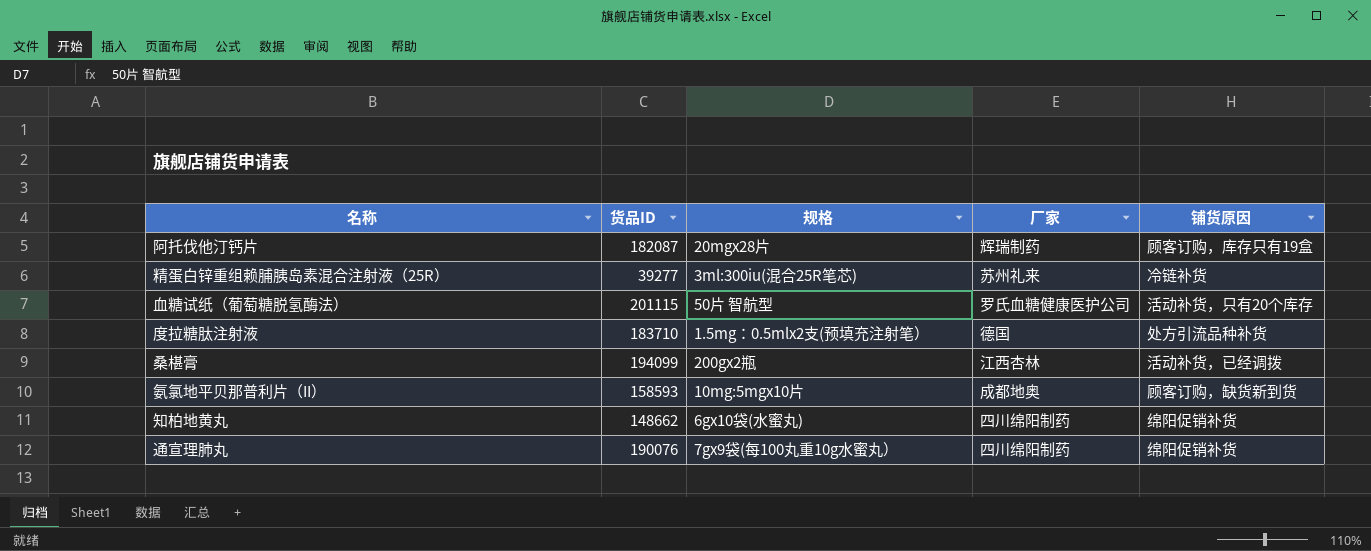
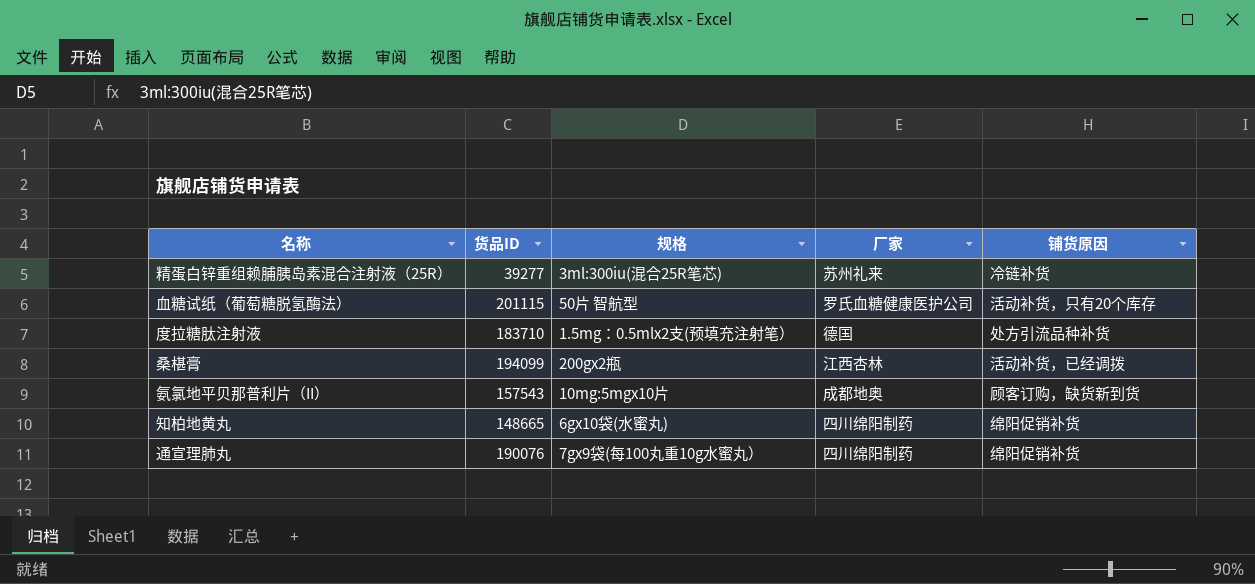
row 阿托伐他汀钙片: 182087 | 20mgx28片 | 辉瑞制药 | 顾客订购，库存只有19盒 -> none
氨氯地平贝那普利片（II） | 货品ID: 158593 -> 157543
知柏地黄丸 | 货品ID: 148662 -> 148665

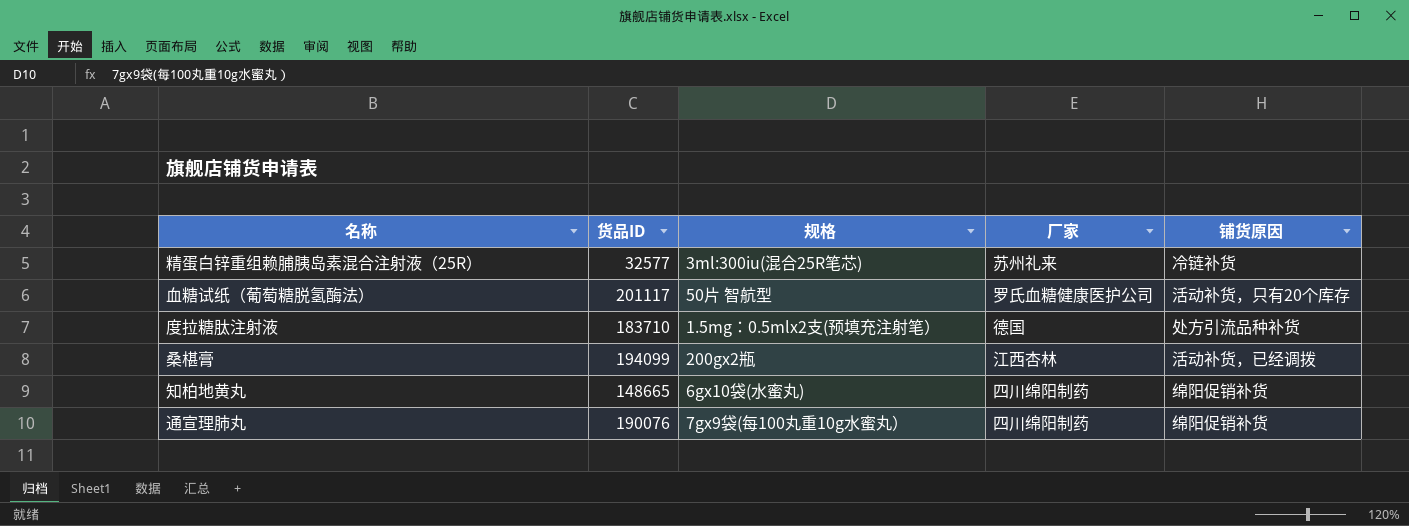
row 氨氯地平贝那普利片（II）: 157543 | 10mg:5mgx10片 | 成都地奥 | 顾客订购，缺货新到货 -> none
精蛋白锌重组赖脯胰岛素混合注射液（25R） | 货品ID: 39277 -> 32577
血糖试纸（葡萄糖脱氢酶法） | 货品ID: 201115 -> 201117

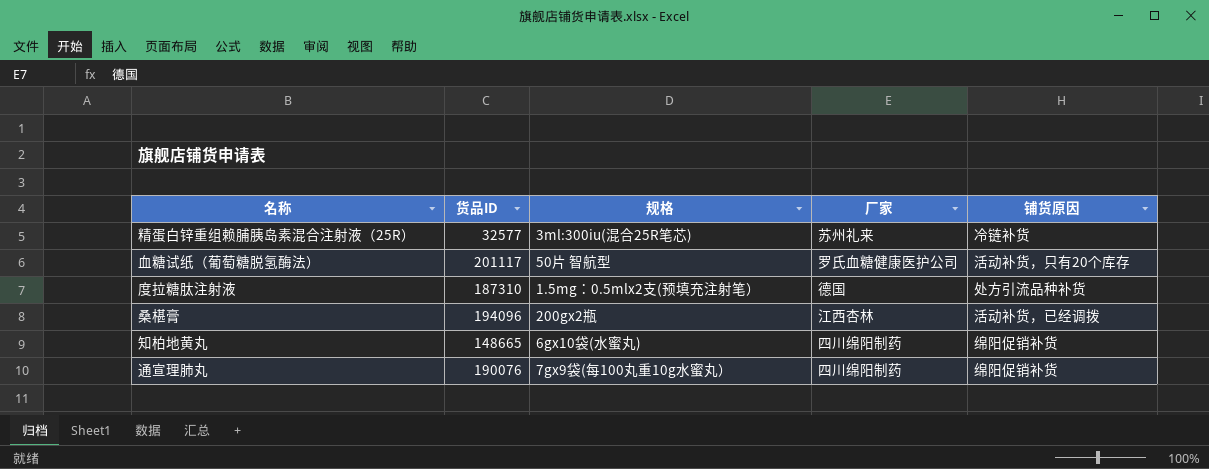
度拉糖肽注射液 | 货品ID: 183710 -> 187310
桑椹膏 | 货品ID: 194099 -> 194096

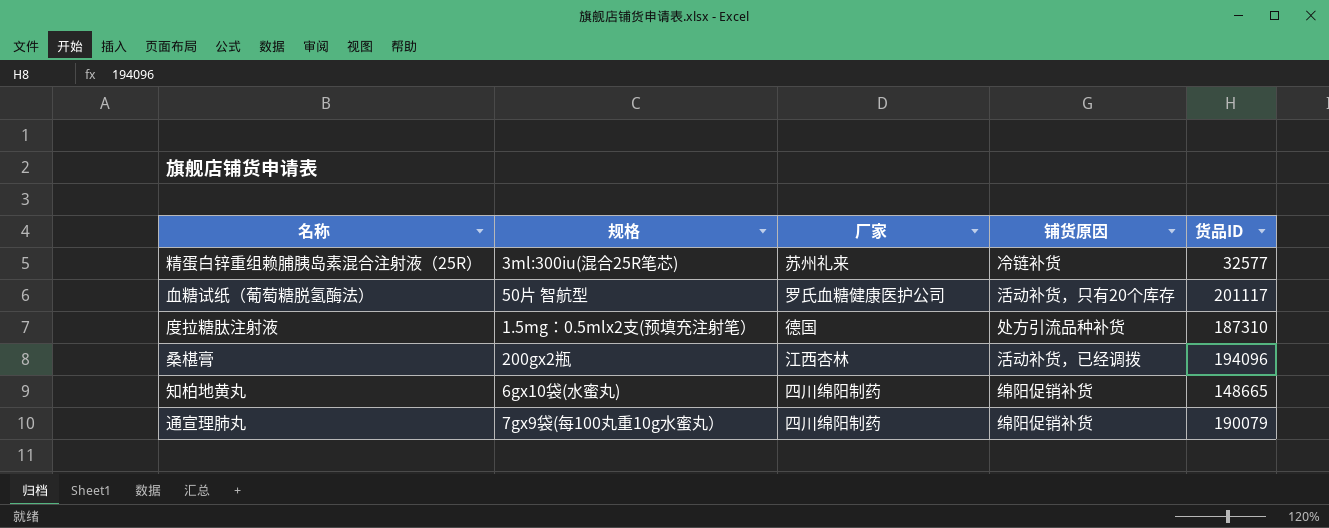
column 货品ID | position: 2 -> 5
通宣理肺丸 | 货品ID: 190076 -> 190079

